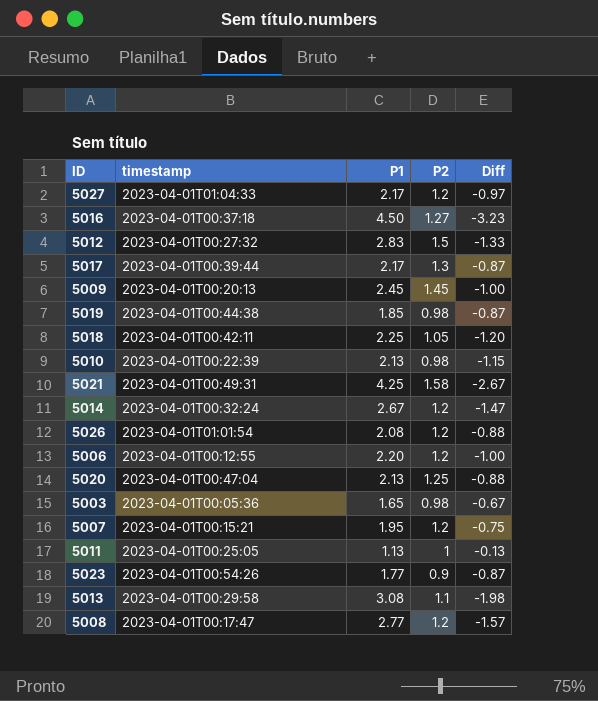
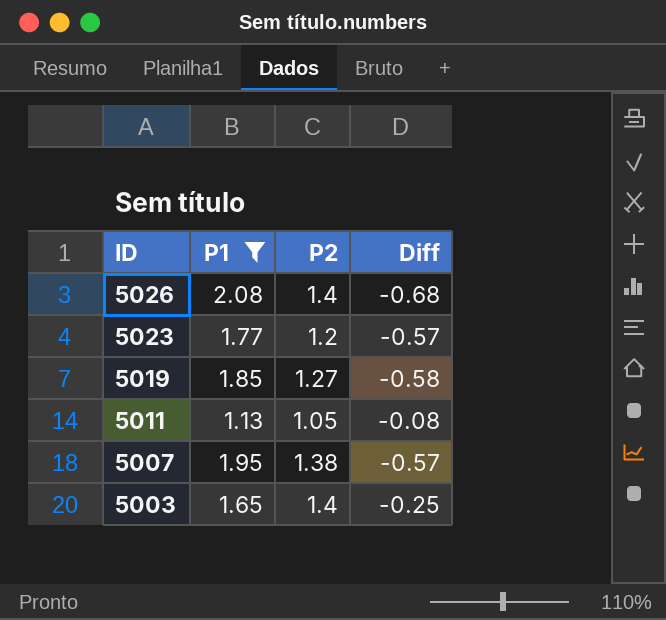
filter: none -> P1 <= 2.08
row order: none -> ID descending
column timestamp | position: 2 -> none
5026 | P2: 1.2 -> 1.4
5026 | Diff: -0.88 -> -0.68
5023 | P2: 0.9 -> 1.2
5023 | Diff: -0.87 -> -0.57
5019 | P2: 0.98 -> 1.27
5019 | Diff: -0.87 -> -0.58
5011 | P2: 1 -> 1.05
5011 | Diff: -0.13 -> -0.08
5007 | P2: 1.2 -> 1.38
5007 | Diff: -0.75 -> -0.57
5003 | P2: 0.98 -> 1.4
5003 | Diff: -0.67 -> -0.25

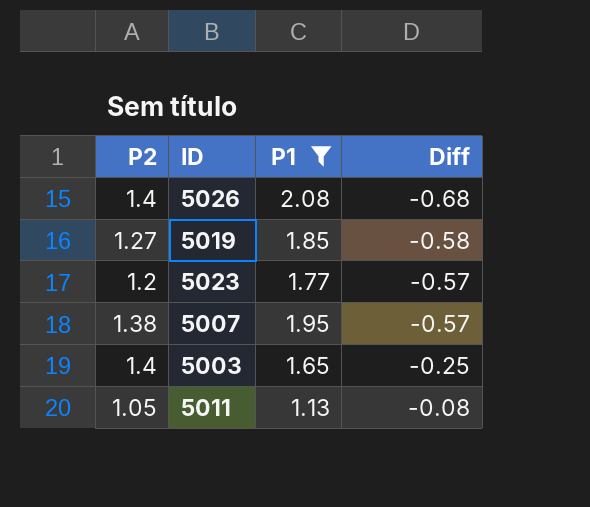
row order: ID descending -> Diff ascending
column P2 | position: 3 -> 1

